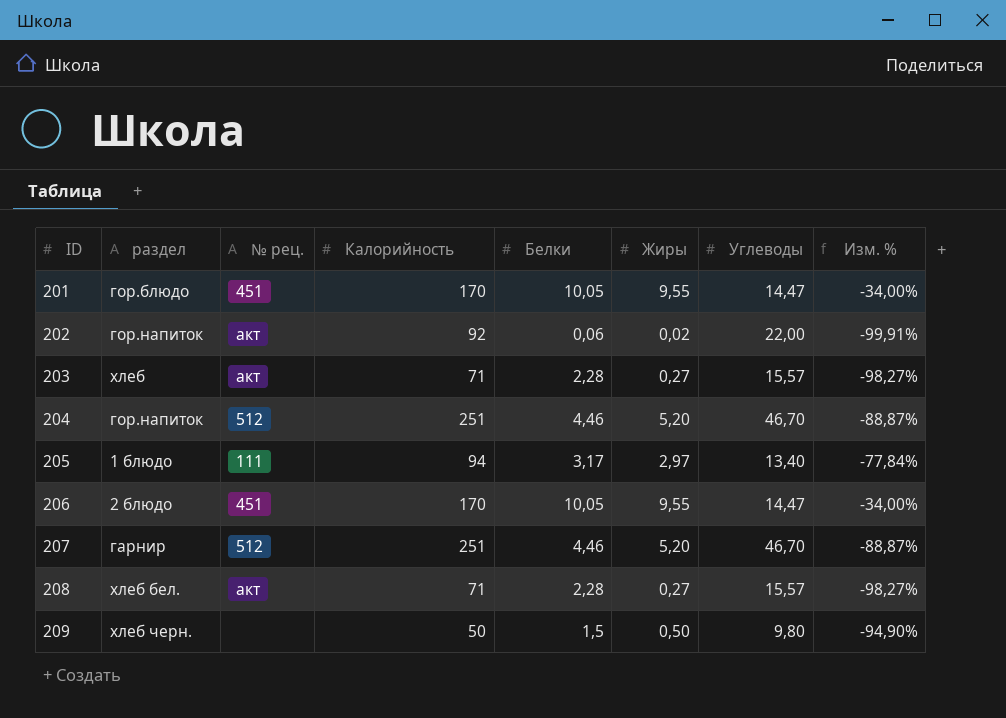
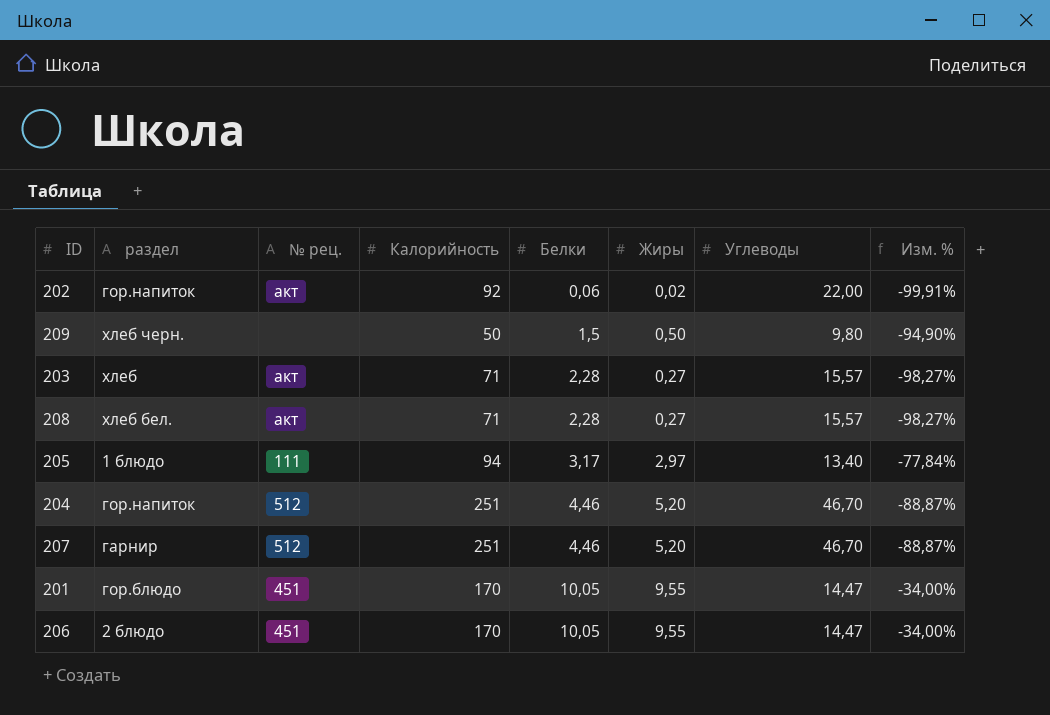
row order: ID ascending -> Белки ascending

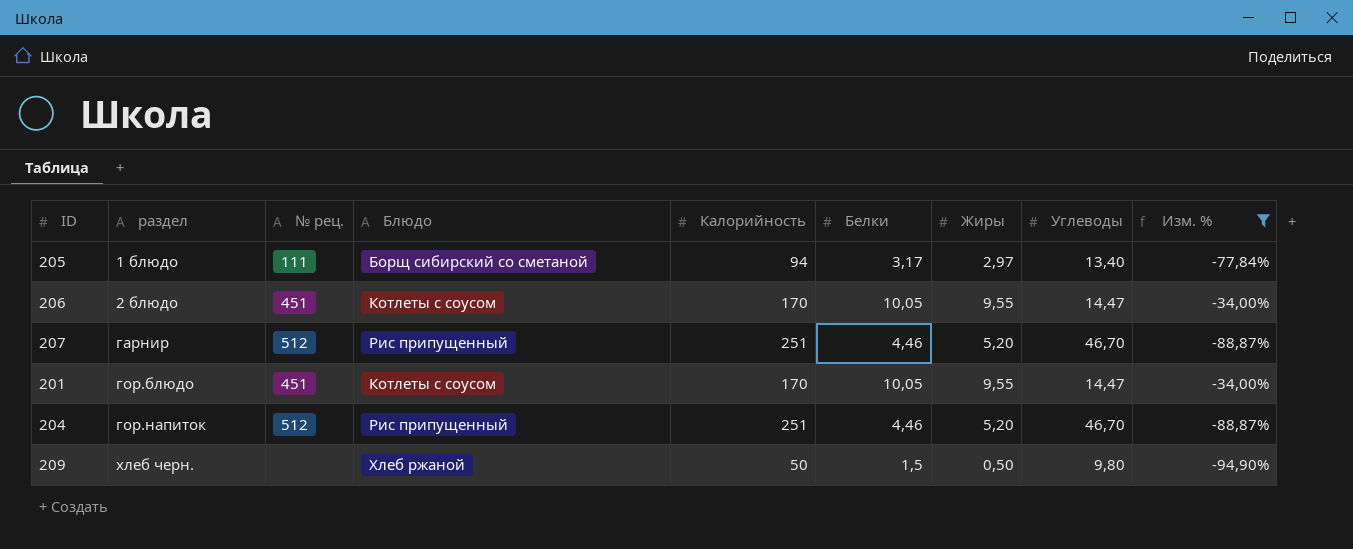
filter: none -> Изм. % >= -94,90%
row order: Белки ascending -> раздел ascending
column Блюдо | position: none -> 4

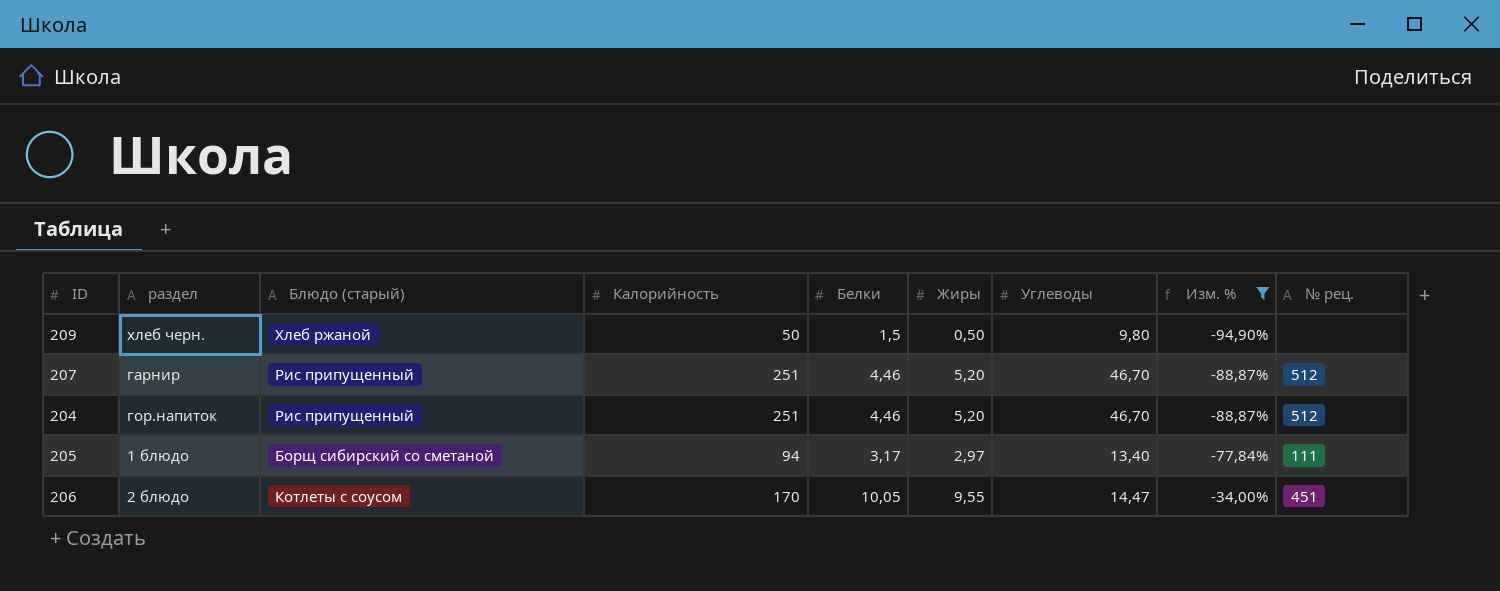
row order: раздел ascending -> Изм. % ascending
column name: Блюдо -> Блюдо (старый)
column № рец. | position: 3 -> 9
row 201: гор.блюдо | 451 | Котлеты с соусом | 170 | 10,05 | 9,55 | 14,47 | -34,00% -> none

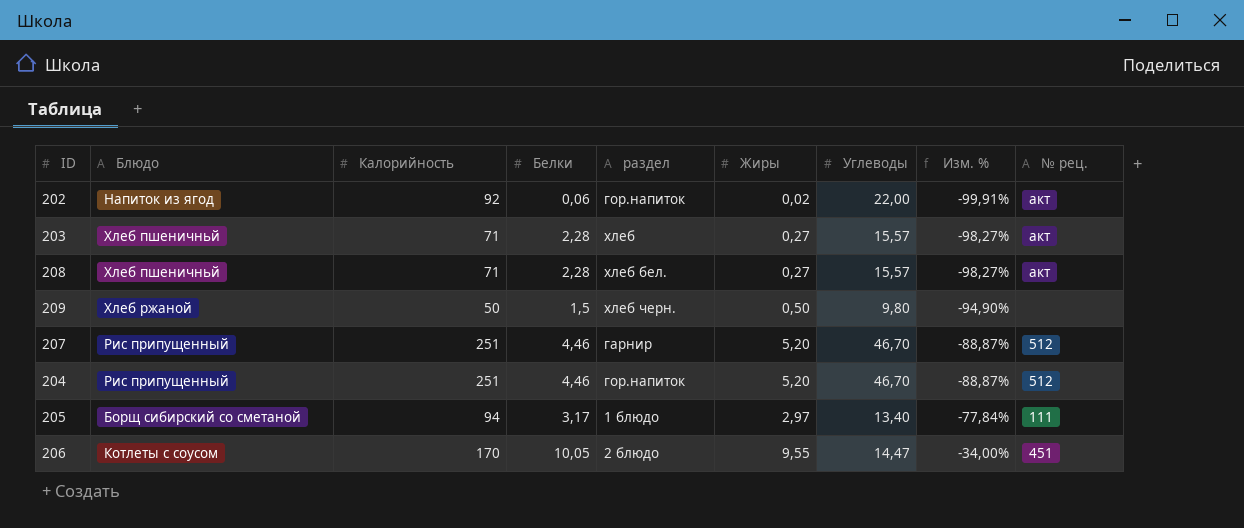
filter: Изм. % >= -94,90% -> none
column name: Блюдо (старый) -> Блюдо
column раздел | position: 2 -> 5

